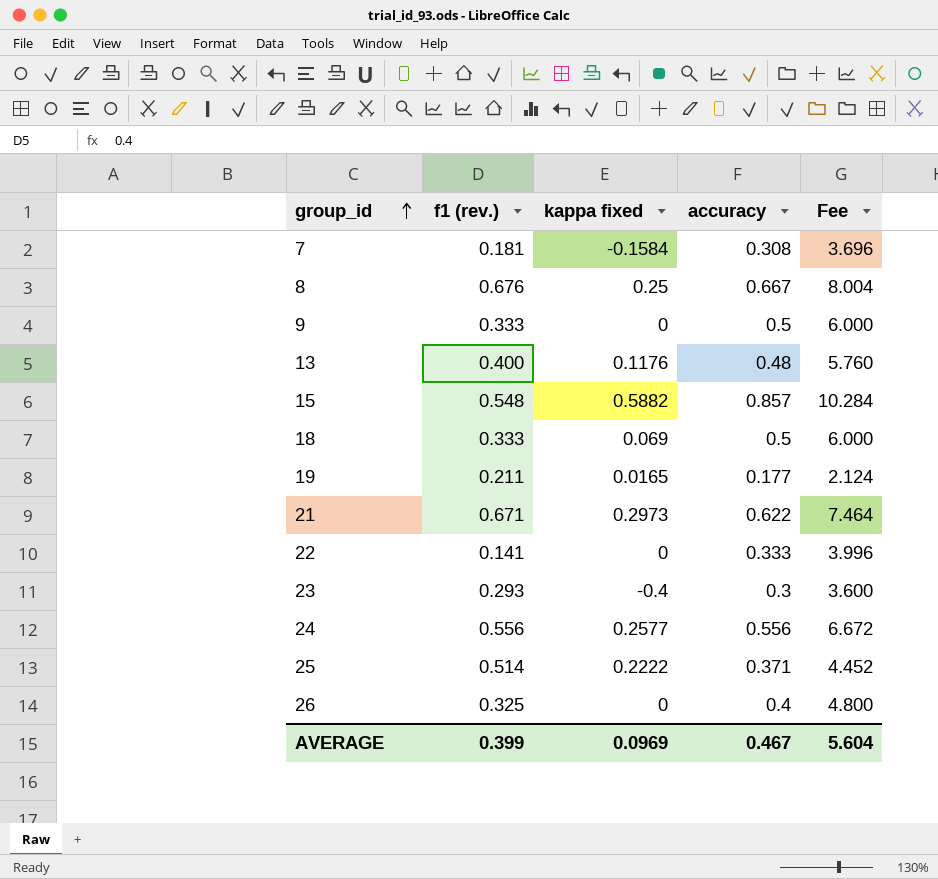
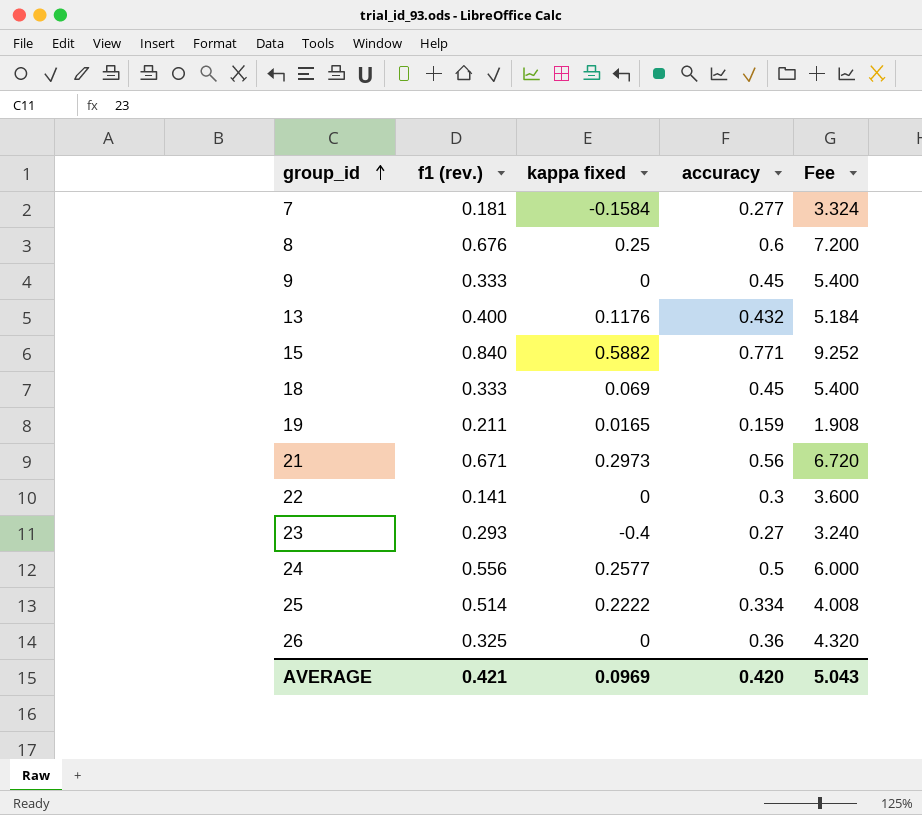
7 | accuracy: 0.308 -> 0.277
7 | Fee: 3.696 -> 3.324
8 | accuracy: 0.667 -> 0.6
8 | Fee: 8.004 -> 7.200
9 | accuracy: 0.5 -> 0.45
9 | Fee: 6.000 -> 5.400
13 | accuracy: 0.48 -> 0.432
13 | Fee: 5.760 -> 5.184
15 | f1 (rev.): 0.548 -> 0.840
15 | accuracy: 0.857 -> 0.771
15 | Fee: 10.284 -> 9.252
18 | accuracy: 0.5 -> 0.45
18 | Fee: 6.000 -> 5.400
19 | accuracy: 0.177 -> 0.159
19 | Fee: 2.124 -> 1.908
21 | accuracy: 0.622 -> 0.56
21 | Fee: 7.464 -> 6.720
22 | accuracy: 0.333 -> 0.3
22 | Fee: 3.996 -> 3.600
23 | accuracy: 0.3 -> 0.27
23 | Fee: 3.600 -> 3.240
24 | accuracy: 0.556 -> 0.5
24 | Fee: 6.672 -> 6.000
25 | accuracy: 0.371 -> 0.334
25 | Fee: 4.452 -> 4.008
26 | accuracy: 0.4 -> 0.36
26 | Fee: 4.800 -> 4.320
AVERAGE | f1 (rev.): 0.399 -> 0.421
AVERAGE | accuracy: 0.467 -> 0.420
AVERAGE | Fee: 5.604 -> 5.043

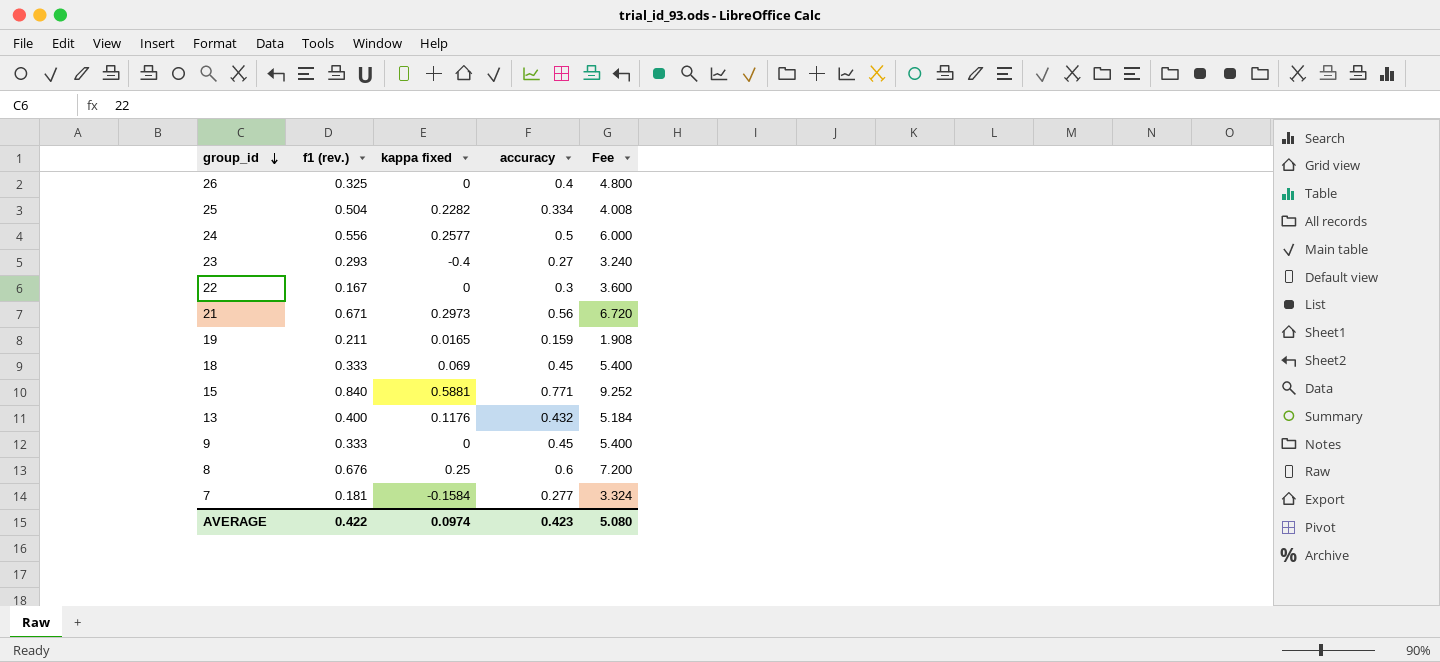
row order: group_id ascending -> group_id descending
26 | accuracy: 0.36 -> 0.4
26 | Fee: 4.320 -> 4.800
25 | f1 (rev.): 0.514 -> 0.504
25 | kappa fixed: 0.2222 -> 0.2282
22 | f1 (rev.): 0.141 -> 0.167
15 | kappa fixed: 0.5882 -> 0.5881
AVERAGE | f1 (rev.): 0.421 -> 0.422
AVERAGE | kappa fixed: 0.0969 -> 0.0974
AVERAGE | accuracy: 0.420 -> 0.423
AVERAGE | Fee: 5.043 -> 5.080

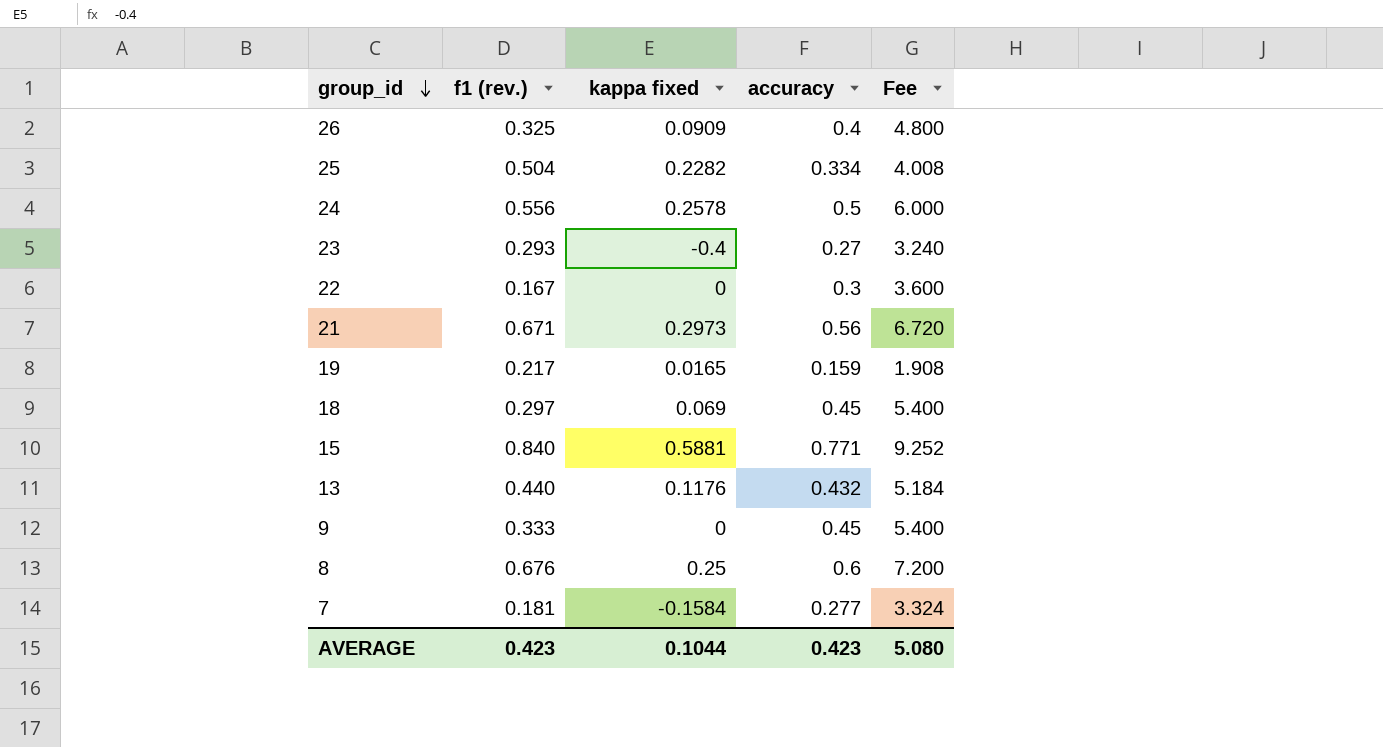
26 | kappa fixed: 0 -> 0.0909
24 | kappa fixed: 0.2577 -> 0.2578
19 | f1 (rev.): 0.211 -> 0.217
18 | f1 (rev.): 0.333 -> 0.297
13 | f1 (rev.): 0.400 -> 0.440
AVERAGE | f1 (rev.): 0.422 -> 0.423
AVERAGE | kappa fixed: 0.0974 -> 0.1044

